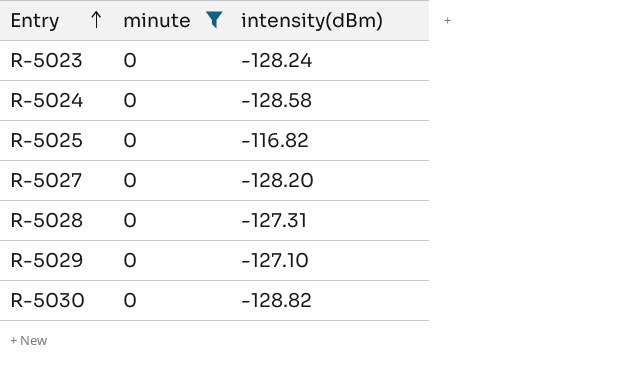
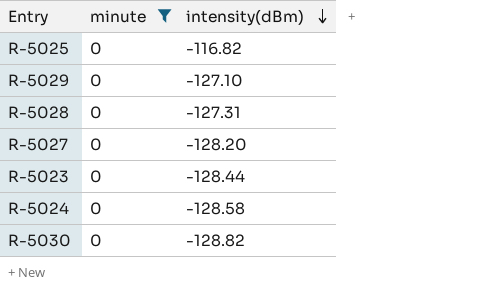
row order: Entry ascending -> intensity(dBm) descending
R-5023 | intensity(dBm): -128.24 -> -128.44

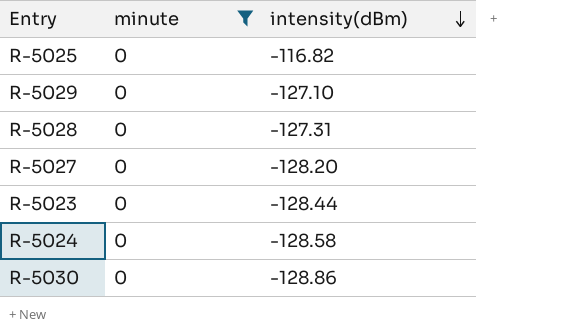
R-5030 | intensity(dBm): -128.82 -> -128.86

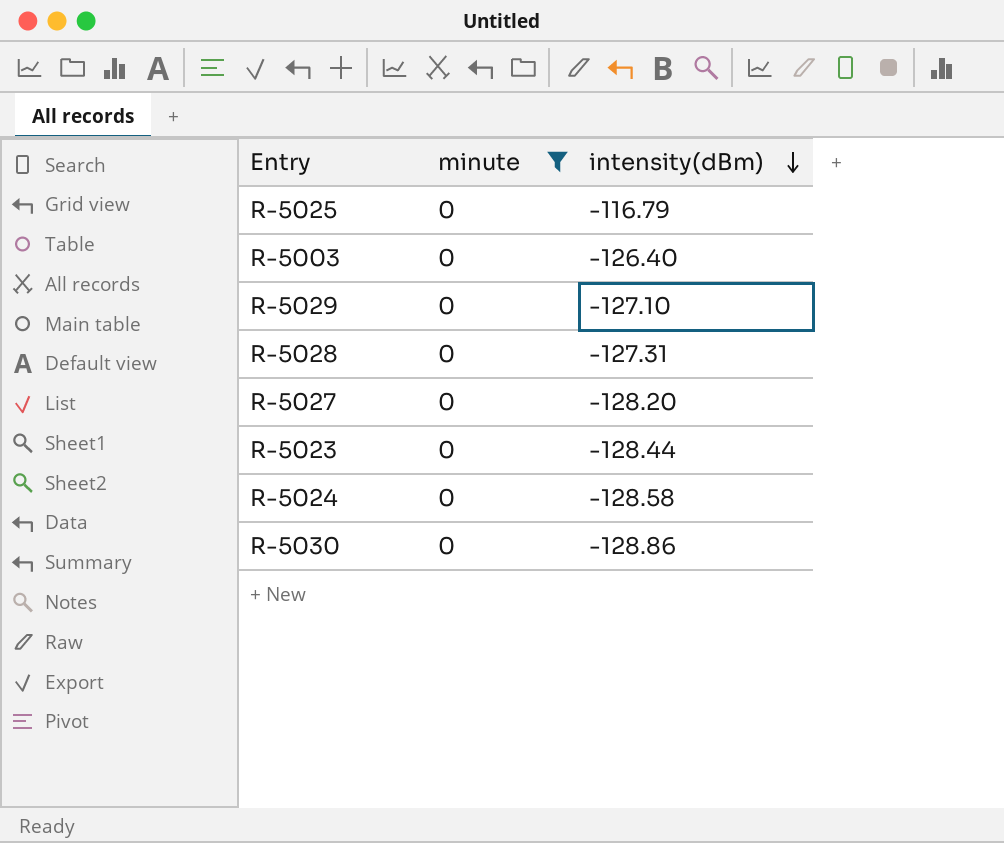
R-5025 | intensity(dBm): -116.82 -> -116.79
row R-5003: none -> 0 | -126.40

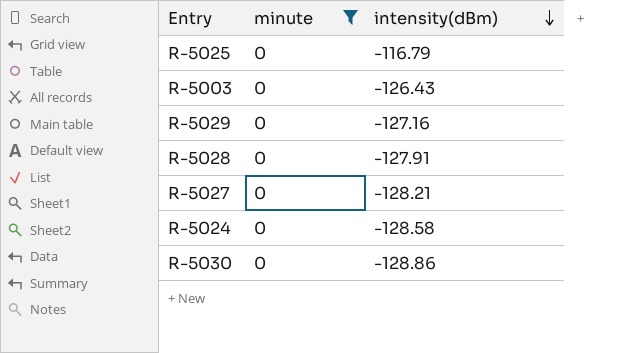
row R-5023: 0 | -128.44 -> none
R-5003 | intensity(dBm): -126.40 -> -126.43
R-5029 | intensity(dBm): -127.10 -> -127.16
R-5028 | intensity(dBm): -127.31 -> -127.91
R-5027 | intensity(dBm): -128.20 -> -128.21

